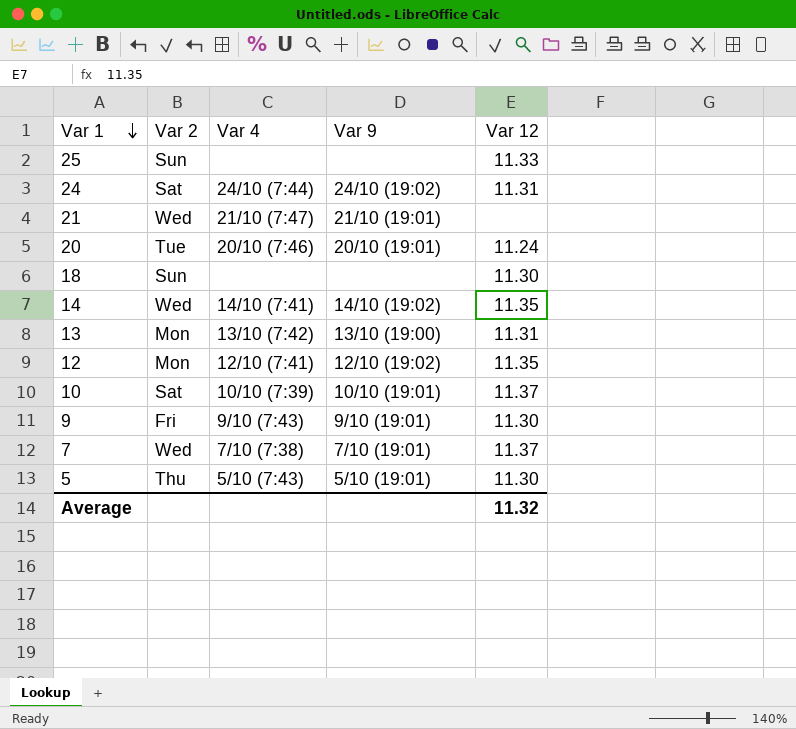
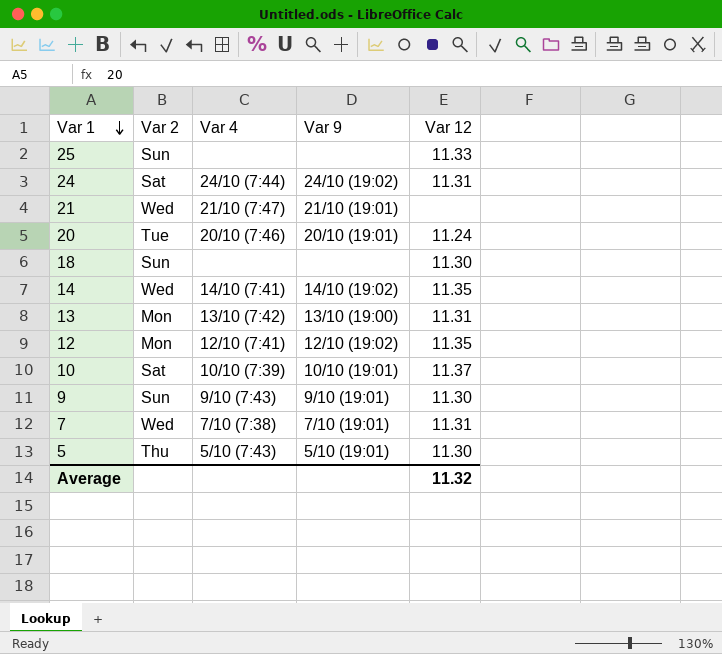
9 | Var 2: Fri -> Sun
7 | Var 12: 11.37 -> 11.31

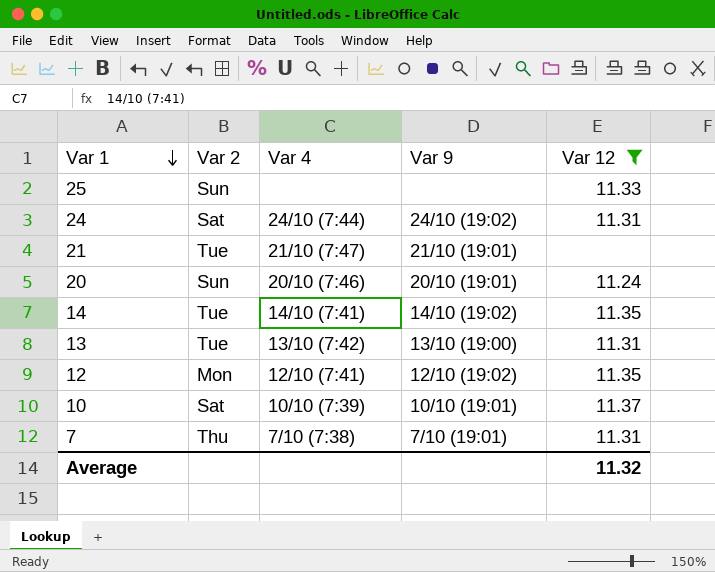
filter: none -> Var 12 != 11.30
21 | Var 2: Wed -> Tue
20 | Var 2: Tue -> Sun
14 | Var 2: Wed -> Tue
13 | Var 2: Mon -> Tue
7 | Var 2: Wed -> Thu

